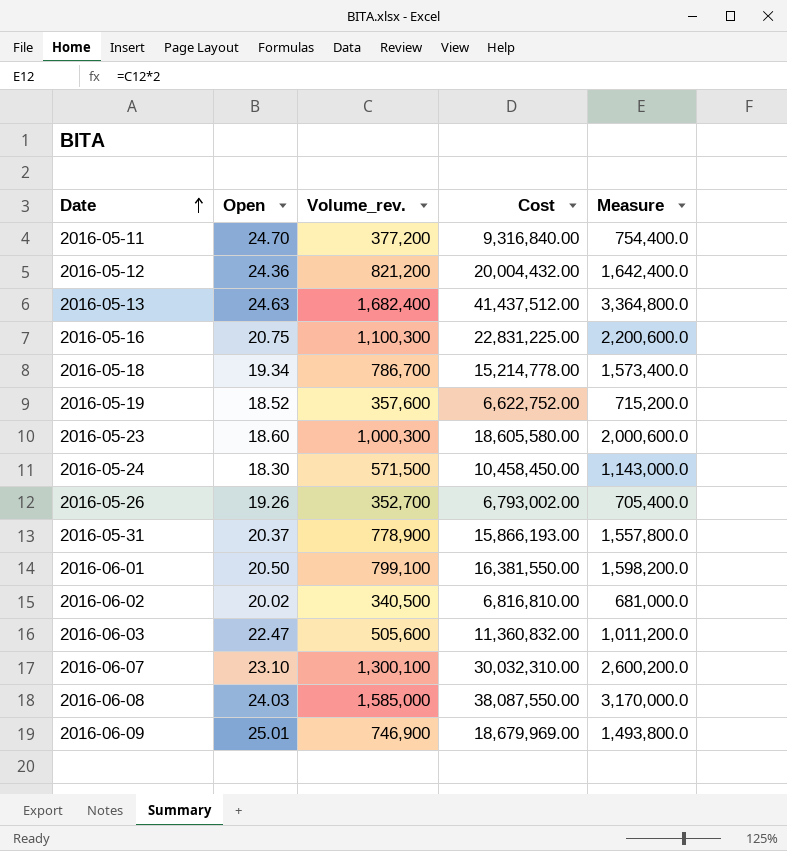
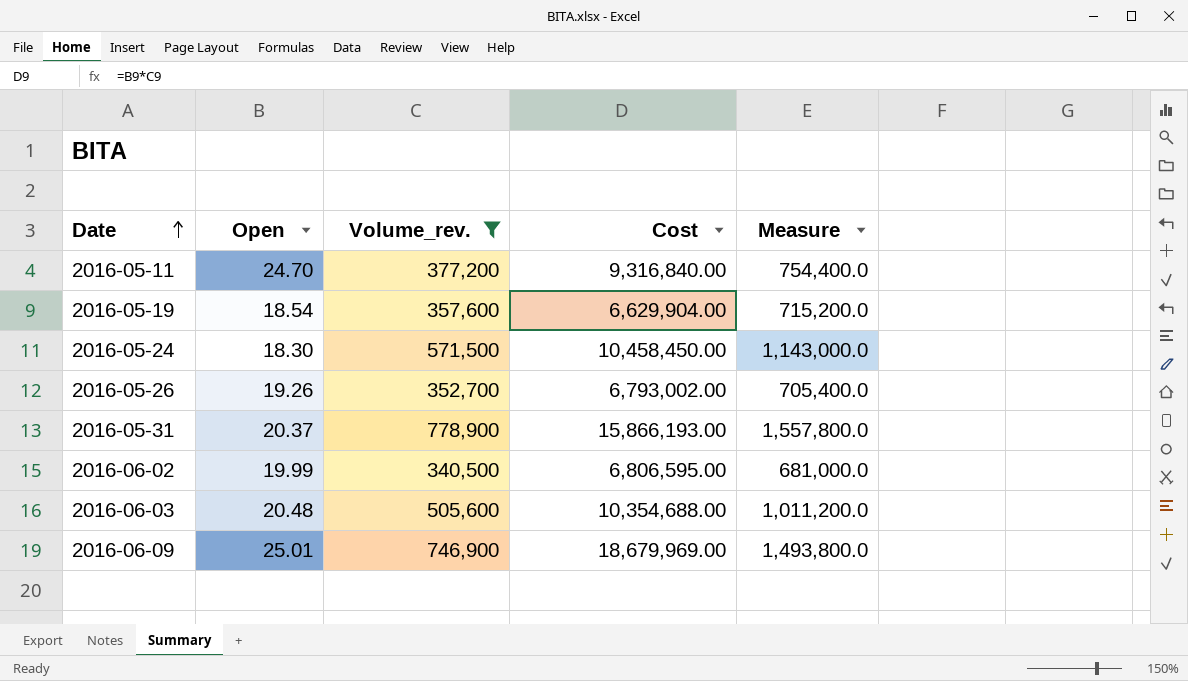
filter: none -> Volume_rev. <= 778,900
2016-05-19 | Open: 18.52 -> 18.54
2016-05-19 | Cost: 6,622,752.00 -> 6,629,904.00
2016-06-02 | Open: 20.02 -> 19.99
2016-06-02 | Cost: 6,816,810.00 -> 6,806,595.00
2016-06-03 | Open: 22.47 -> 20.48
2016-06-03 | Cost: 11,360,832.00 -> 10,354,688.00

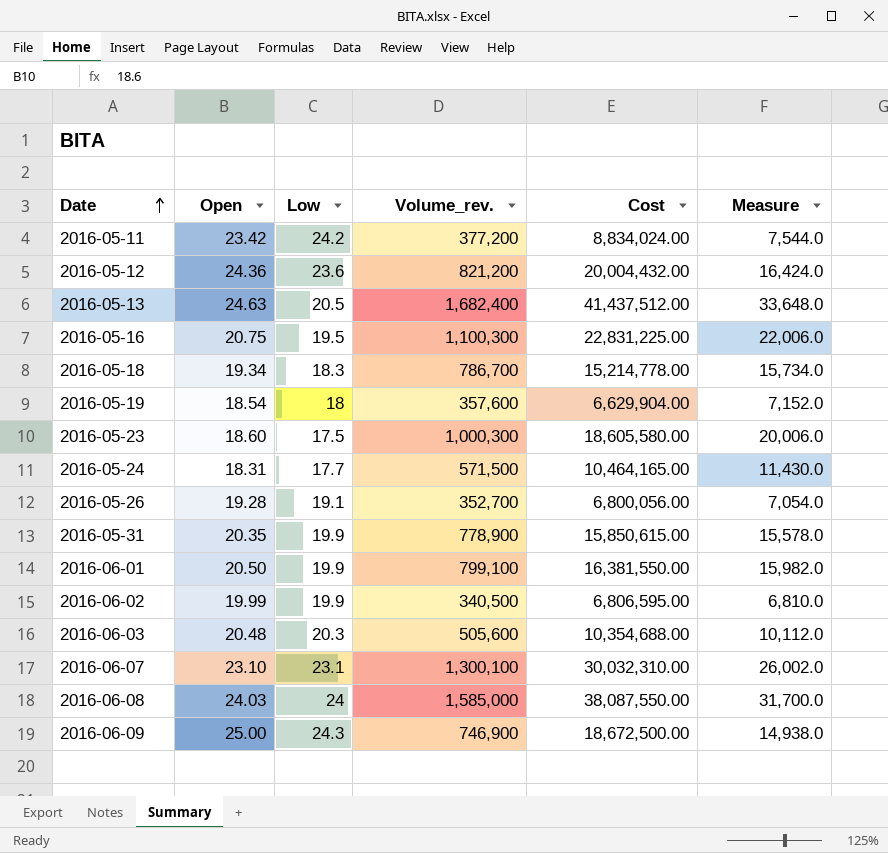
filter: Volume_rev. <= 778,900 -> none
column Low | position: none -> 3
column Measure | formula: [Volume_rev.] * 2 -> [Volume_rev.] * 0.02
2016-05-11 | Open: 24.70 -> 23.42
2016-05-11 | Cost: 9,316,840.00 -> 8,834,024.00
2016-05-24 | Open: 18.30 -> 18.31
2016-05-24 | Cost: 10,458,450.00 -> 10,464,165.00
2016-05-26 | Open: 19.26 -> 19.28
2016-05-26 | Cost: 6,793,002.00 -> 6,800,056.00
2016-05-31 | Open: 20.37 -> 20.35
2016-05-31 | Cost: 15,866,193.00 -> 15,850,615.00
2016-06-09 | Open: 25.01 -> 25.00
2016-06-09 | Cost: 18,679,969.00 -> 18,672,500.00

